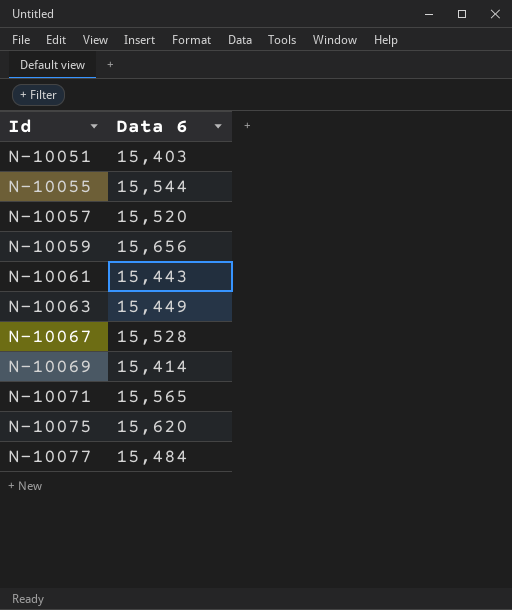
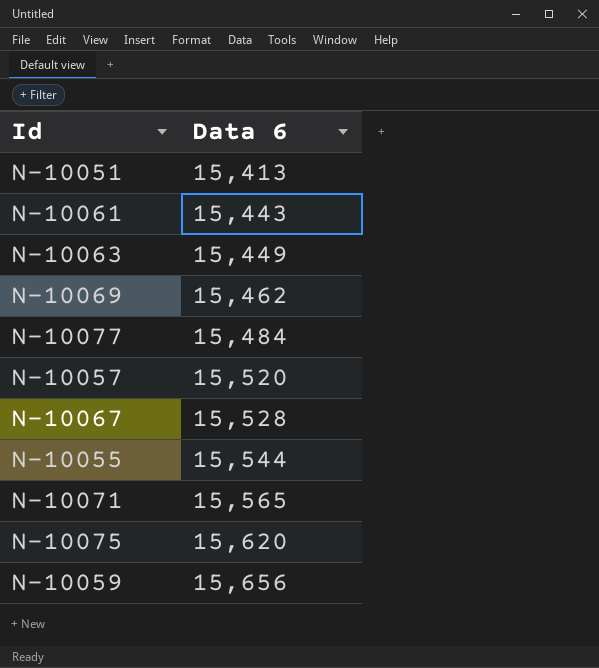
row order: Id ascending -> Data 6 ascending
N-10051 | Data 6: 15,403 -> 15,413
N-10069 | Data 6: 15,414 -> 15,462

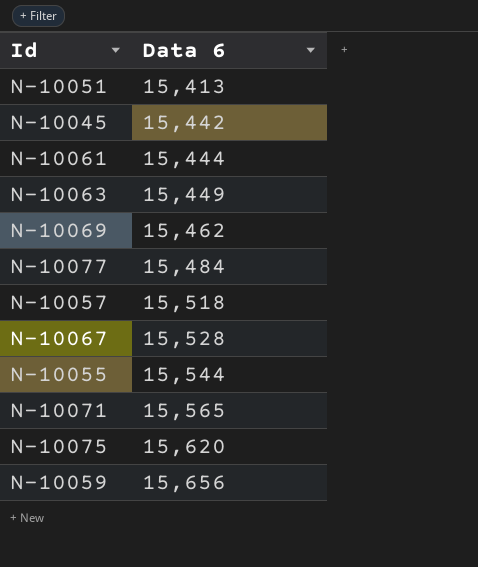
row N-10045: none -> 15,442
N-10061 | Data 6: 15,443 -> 15,444
N-10057 | Data 6: 15,520 -> 15,518

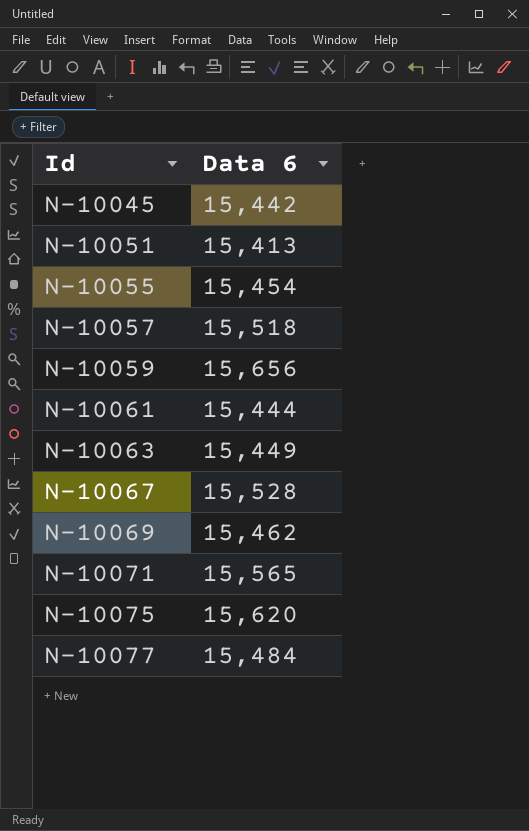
row order: Data 6 ascending -> Id ascending
N-10055 | Data 6: 15,544 -> 15,454

